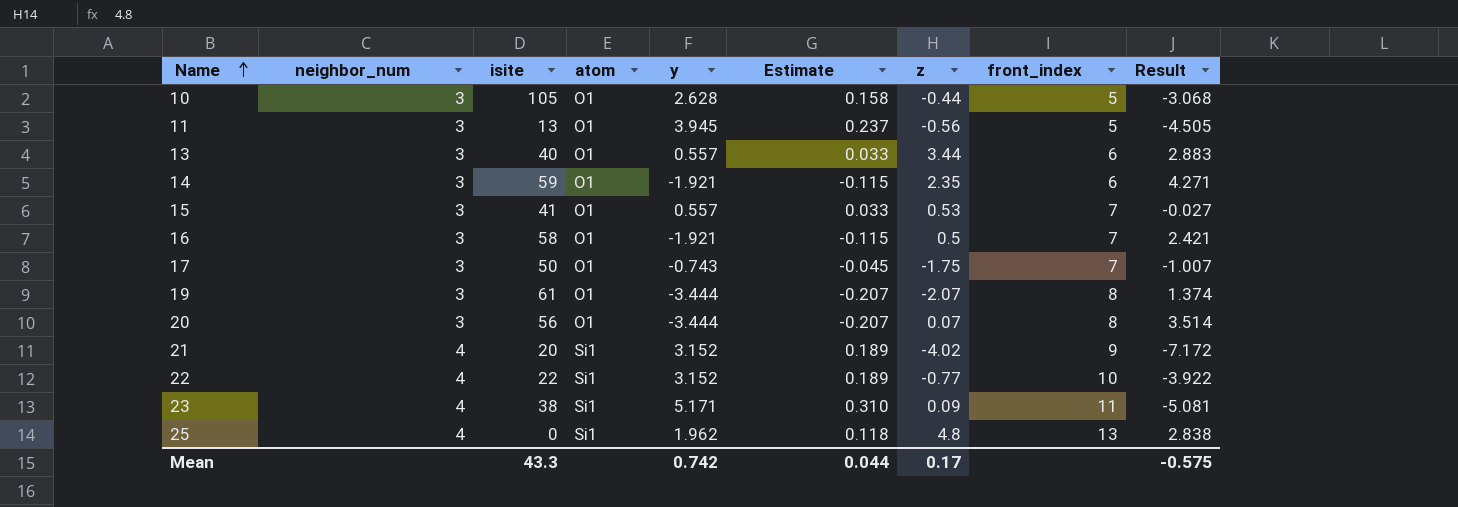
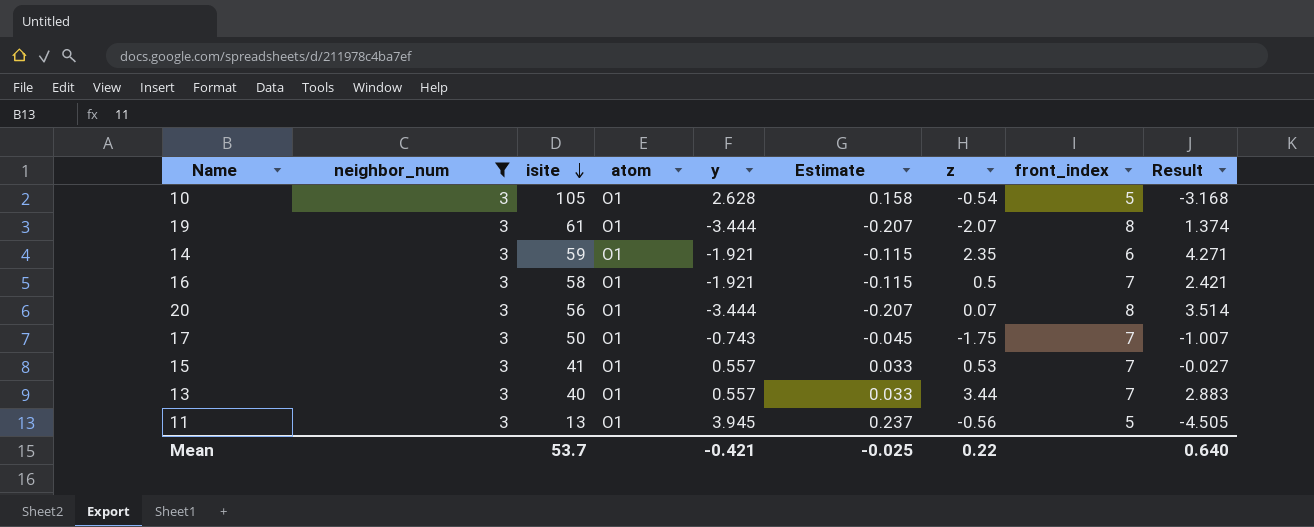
filter: none -> neighbor_num = 3
row order: Name ascending -> isite descending
10 | z: -0.44 -> -0.54
10 | Result: -3.068 -> -3.168
13 | front_index: 6 -> 7
Mean | isite: 43.3 -> 53.7
Mean | y: 0.742 -> -0.421
Mean | Estimate: 0.044 -> -0.025
Mean | z: 0.17 -> 0.22
Mean | Result: -0.575 -> 0.640

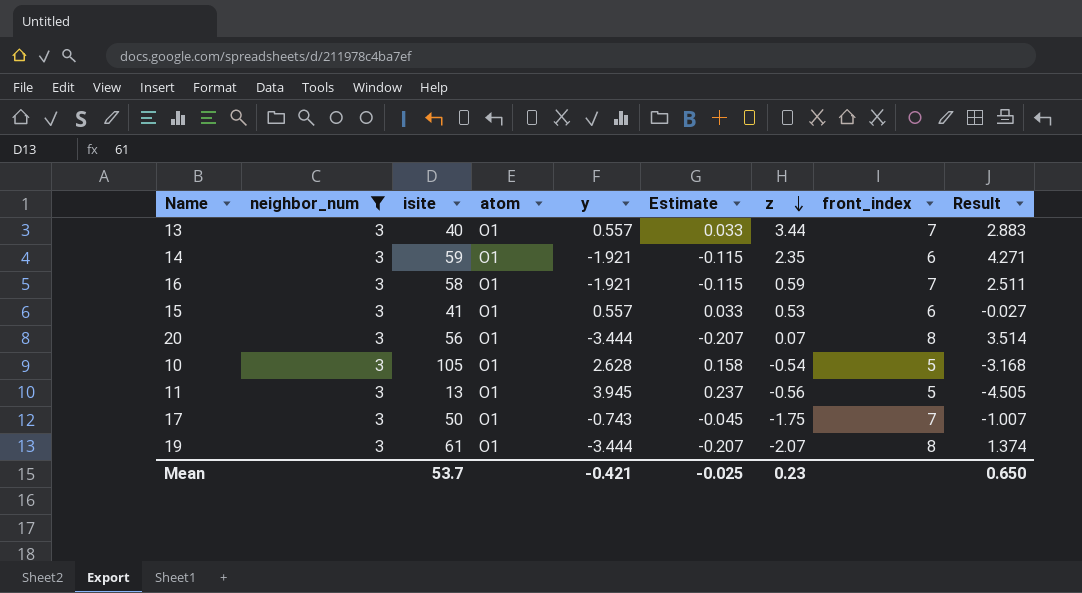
row order: isite descending -> z descending
16 | z: 0.5 -> 0.59
16 | Result: 2.421 -> 2.511
15 | front_index: 7 -> 6
Mean | z: 0.22 -> 0.23
Mean | Result: 0.640 -> 0.650

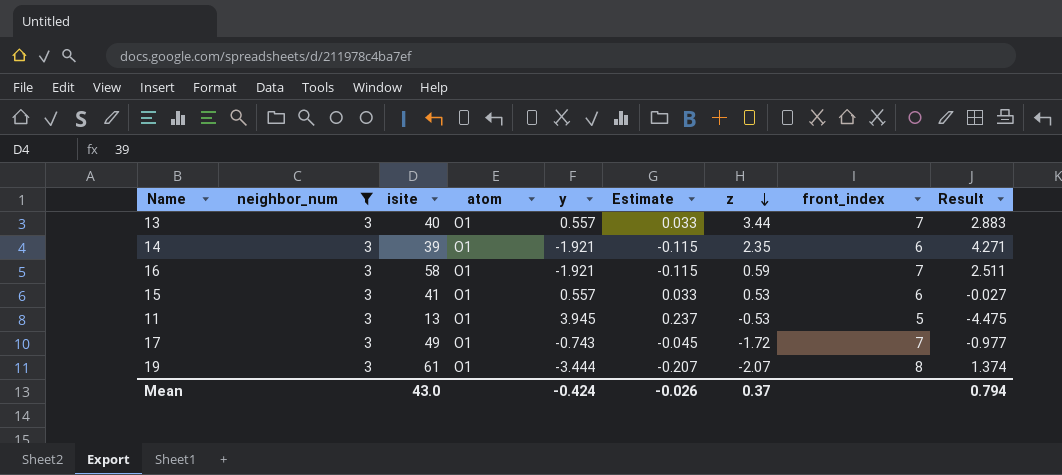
row 20: 3 | 56 | O1 | -3.444 | -0.207 | 0.07 | 8 | 3.514 -> none
row 10: 3 | 105 | O1 | 2.628 | 0.158 | -0.54 | 5 | -3.168 -> none
14 | isite: 59 -> 39
11 | z: -0.56 -> -0.53
11 | Result: -4.505 -> -4.475
17 | isite: 50 -> 49
17 | z: -1.75 -> -1.72
17 | Result: -1.007 -> -0.977
Mean | isite: 53.7 -> 43.0
Mean | y: -0.421 -> -0.424
Mean | Estimate: -0.025 -> -0.026
Mean | z: 0.23 -> 0.37
Mean | Result: 0.650 -> 0.794

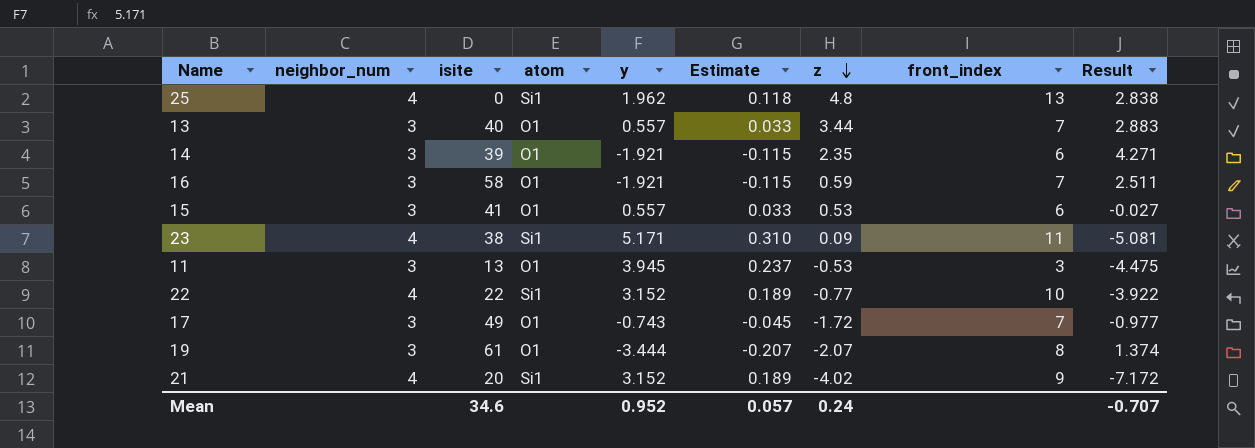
filter: neighbor_num = 3 -> none
11 | front_index: 5 -> 3
Mean | isite: 43.0 -> 34.6
Mean | y: -0.424 -> 0.952
Mean | Estimate: -0.026 -> 0.057
Mean | z: 0.37 -> 0.24
Mean | Result: 0.794 -> -0.707

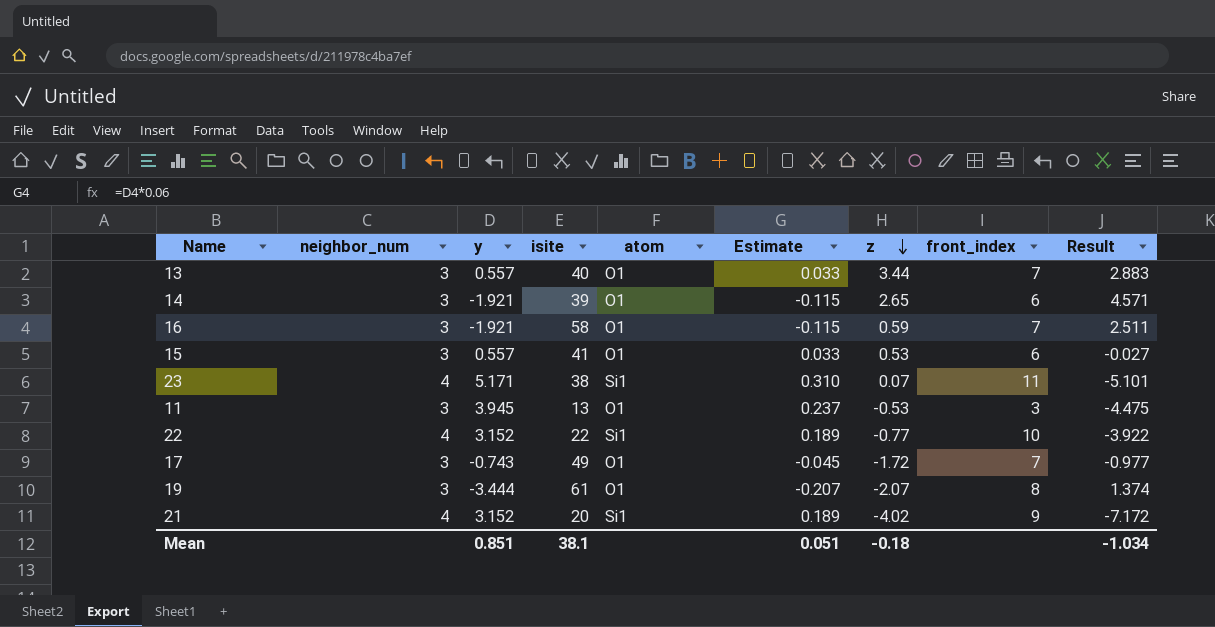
column y | position: 5 -> 3
row 25: 4 | 0 | Si1 | 1.962 | 0.118 | 4.8 | 13 | 2.838 -> none
14 | z: 2.35 -> 2.65
14 | Result: 4.271 -> 4.571
23 | z: 0.09 -> 0.07
23 | Result: -5.081 -> -5.101
Mean | y: 0.952 -> 0.851
Mean | isite: 34.6 -> 38.1
Mean | Estimate: 0.057 -> 0.051
Mean | z: 0.24 -> -0.18
Mean | Result: -0.707 -> -1.034

